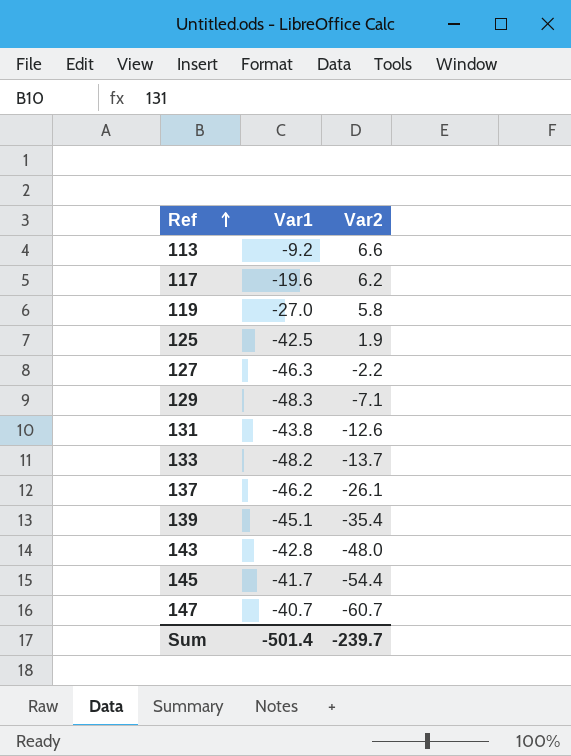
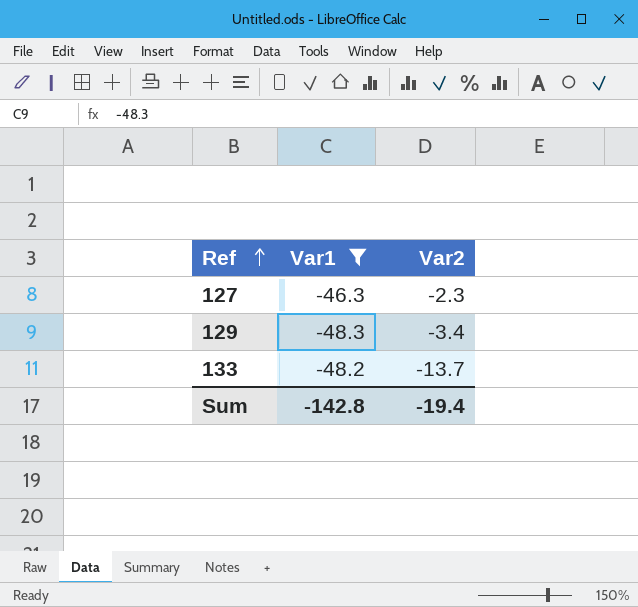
filter: none -> Var1 <= -46.3
127 | Var2: -2.2 -> -2.3
129 | Var2: -7.1 -> -3.4
Sum | Var1: -501.4 -> -142.8
Sum | Var2: -239.7 -> -19.4

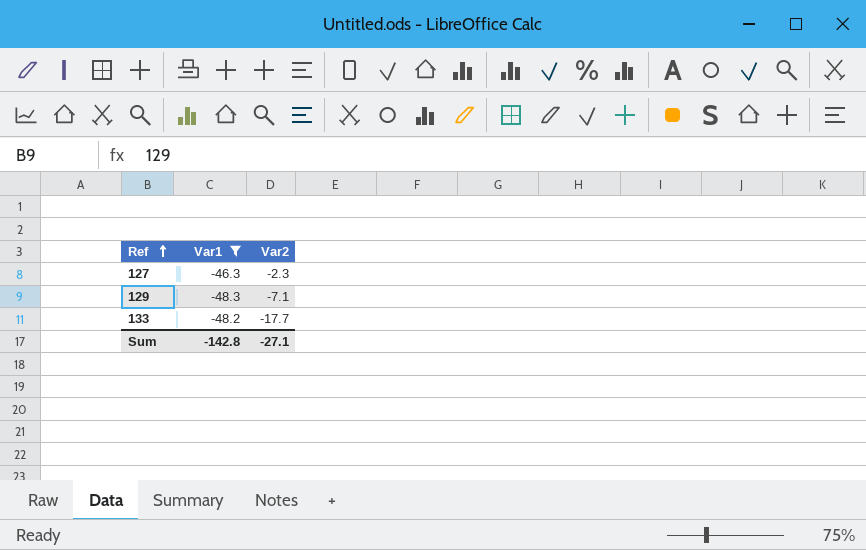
129 | Var2: -3.4 -> -7.1
133 | Var2: -13.7 -> -17.7
Sum | Var2: -19.4 -> -27.1

